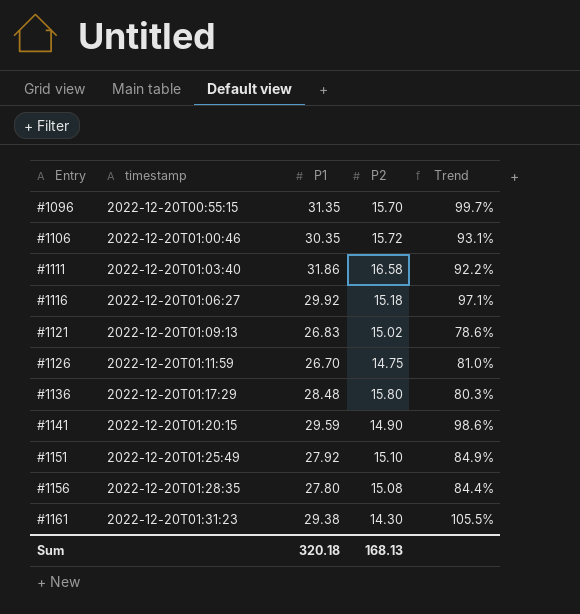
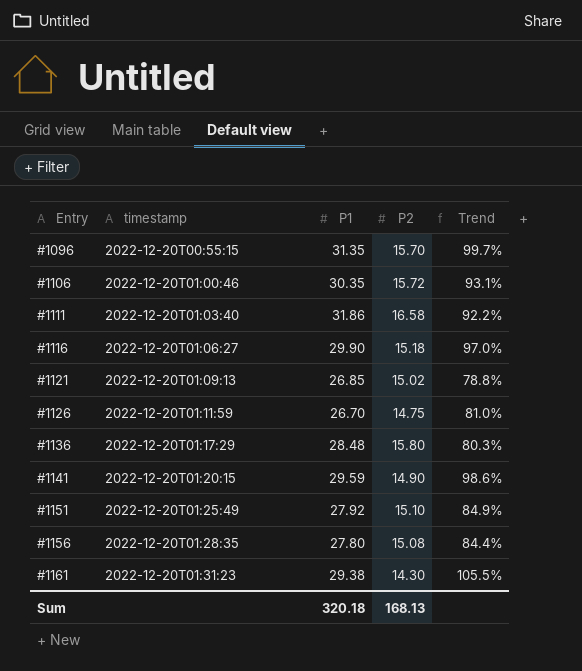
#1116 | P1: 29.92 -> 29.90
#1116 | Trend: 97.1% -> 97.0%
#1121 | P1: 26.83 -> 26.85
#1121 | Trend: 78.6% -> 78.8%

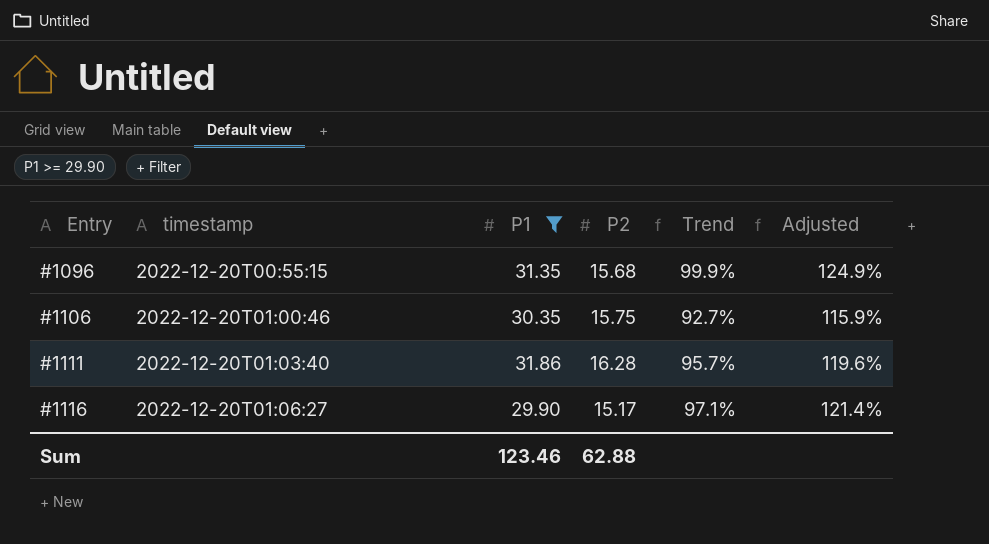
filter: none -> P1 >= 29.90
column Adjusted | formula: none -> [Trend] * 1.25
#1096 | P2: 15.70 -> 15.68
#1096 | Trend: 99.7% -> 99.9%
#1106 | P2: 15.72 -> 15.75
#1106 | Trend: 93.1% -> 92.7%
#1111 | P2: 16.58 -> 16.28
#1111 | Trend: 92.2% -> 95.7%
#1116 | P2: 15.18 -> 15.17
#1116 | Trend: 97.0% -> 97.1%
Sum | P1: 320.18 -> 123.46
Sum | P2: 168.13 -> 62.88

